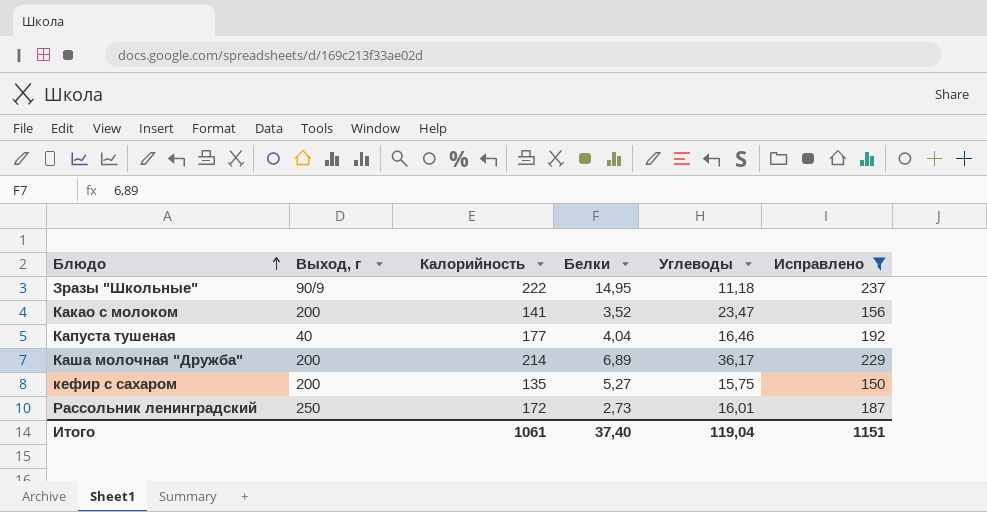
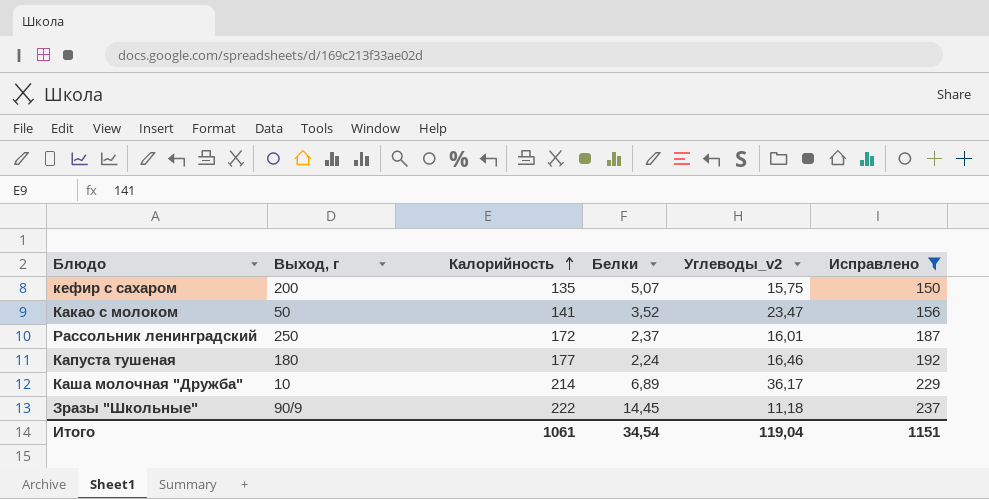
row order: Блюдо ascending -> Калорийность ascending
column name: Углеводы -> Углеводы_v2
кефир с сахаром | Белки: 5,27 -> 5,07
Какао с молоком | Выход, г: 200 -> 50
Рассольник ленинградский | Белки: 2,73 -> 2,37
Капуста тушеная | Выход, г: 40 -> 180
Капуста тушеная | Белки: 4,04 -> 2,24
Каша молочная "Дружба" | Выход, г: 200 -> 10
Зразы "Школьные" | Белки: 14,95 -> 14,45
Итого | Белки: 37,40 -> 34,54

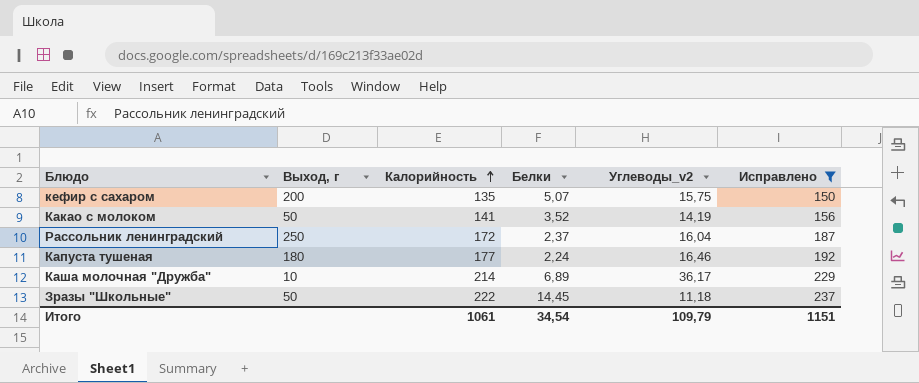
Какао с молоком | Углеводы_v2: 23,47 -> 14,19
Рассольник ленинградский | Углеводы_v2: 16,01 -> 16,04
Зразы "Школьные" | Выход, г: 90/9 -> 50
Итого | Углеводы_v2: 119,04 -> 109,79

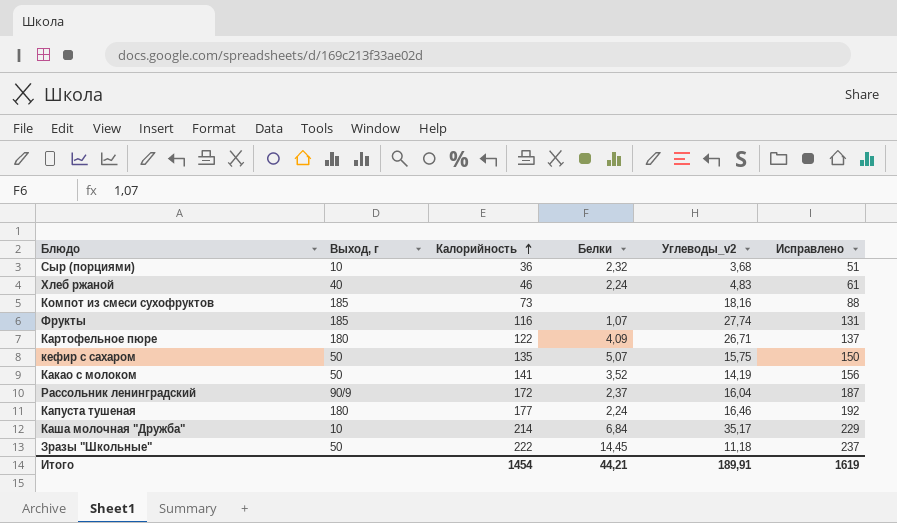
filter: Исправлено >= 150 -> none
кефир с сахаром | Выход, г: 200 -> 50
Рассольник ленинградский | Выход, г: 250 -> 90/9
Каша молочная "Дружба" | Белки: 6,89 -> 6,84
Каша молочная "Дружба" | Углеводы_v2: 36,17 -> 35,17
Итого | Калорийность: 1061 -> 1454
Итого | Белки: 34,54 -> 44,21
Итого | Углеводы_v2: 109,79 -> 189,91
Итого | Исправлено: 1151 -> 1619

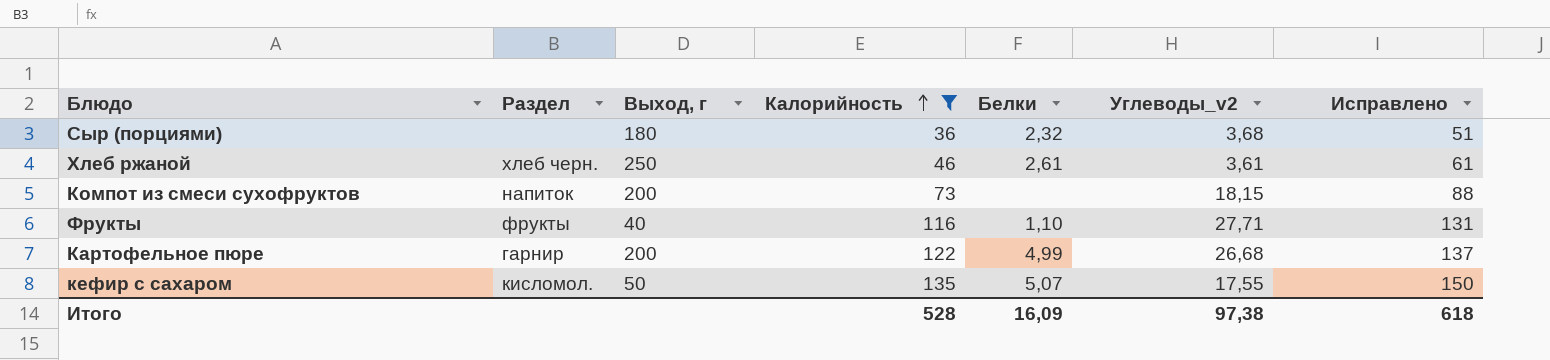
filter: none -> Калорийность <= 135
column Раздел | position: none -> 2
Сыр (порциями) | Выход, г: 10 -> 180
Хлеб ржаной | Выход, г: 40 -> 250
Хлеб ржаной | Белки: 2,24 -> 2,61
Хлеб ржаной | Углеводы_v2: 4,83 -> 3,61
Компот из смеси сухофруктов | Выход, г: 185 -> 200
Компот из смеси сухофруктов | Углеводы_v2: 18,16 -> 18,15
Фрукты | Выход, г: 185 -> 40
Фрукты | Белки: 1,07 -> 1,10
Фрукты | Углеводы_v2: 27,74 -> 27,71
Картофельное пюре | Выход, г: 180 -> 200
Картофельное пюре | Белки: 4,09 -> 4,99
Картофельное пюре | Углеводы_v2: 26,71 -> 26,68
кефир с сахаром | Углеводы_v2: 15,75 -> 17,55
Итого | Калорийность: 1454 -> 528
Итого | Белки: 44,21 -> 16,09
Итого | Углеводы_v2: 189,91 -> 97,38
Итого | Исправлено: 1619 -> 618

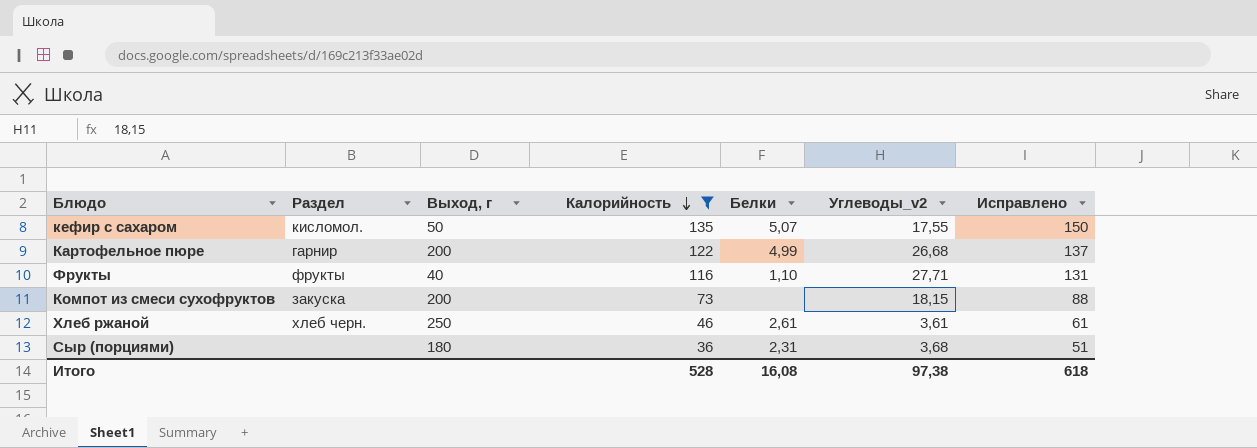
row order: Калорийность ascending -> Калорийность descending
Компот из смеси сухофруктов | Раздел: напиток -> закуска
Сыр (порциями) | Белки: 2,32 -> 2,31
Итого | Белки: 16,09 -> 16,08

